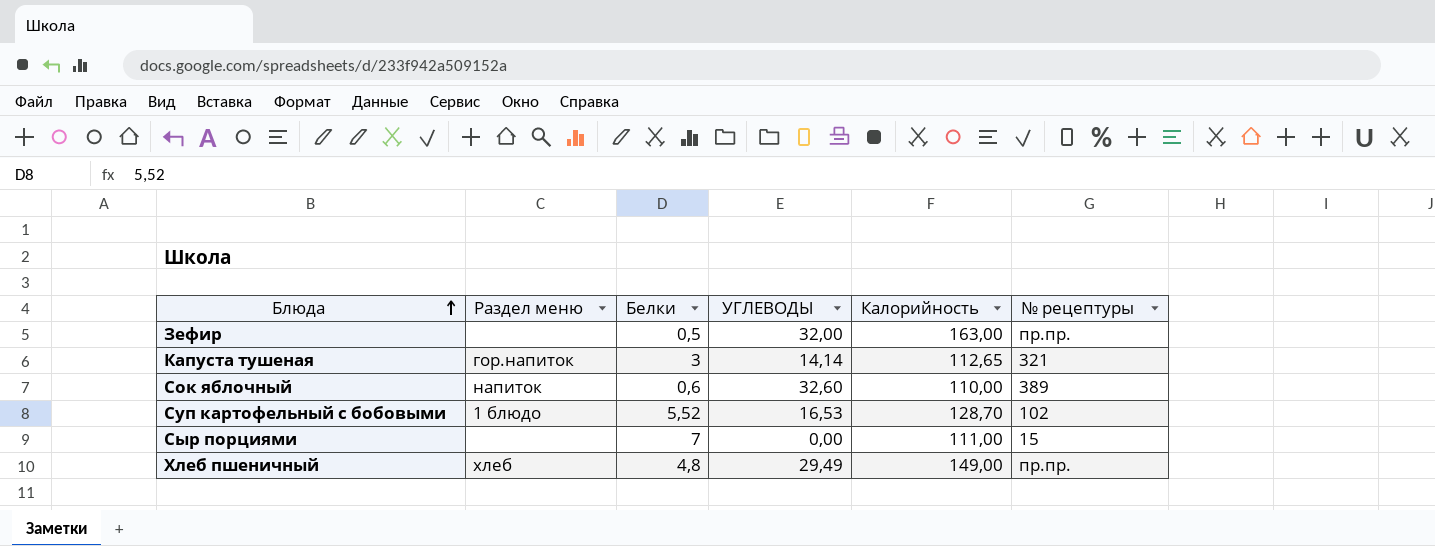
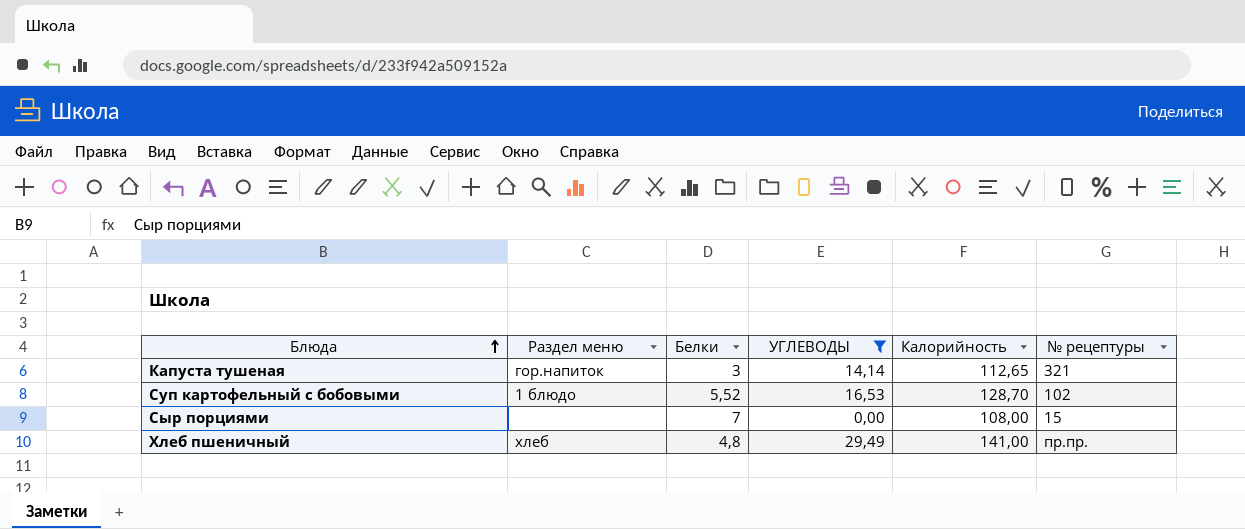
filter: none -> УГЛЕВОДЫ <= 29,49
Сыр порциями | Калорийность: 111,00 -> 108,00
Хлеб пшеничный | Калорийность: 149,00 -> 141,00

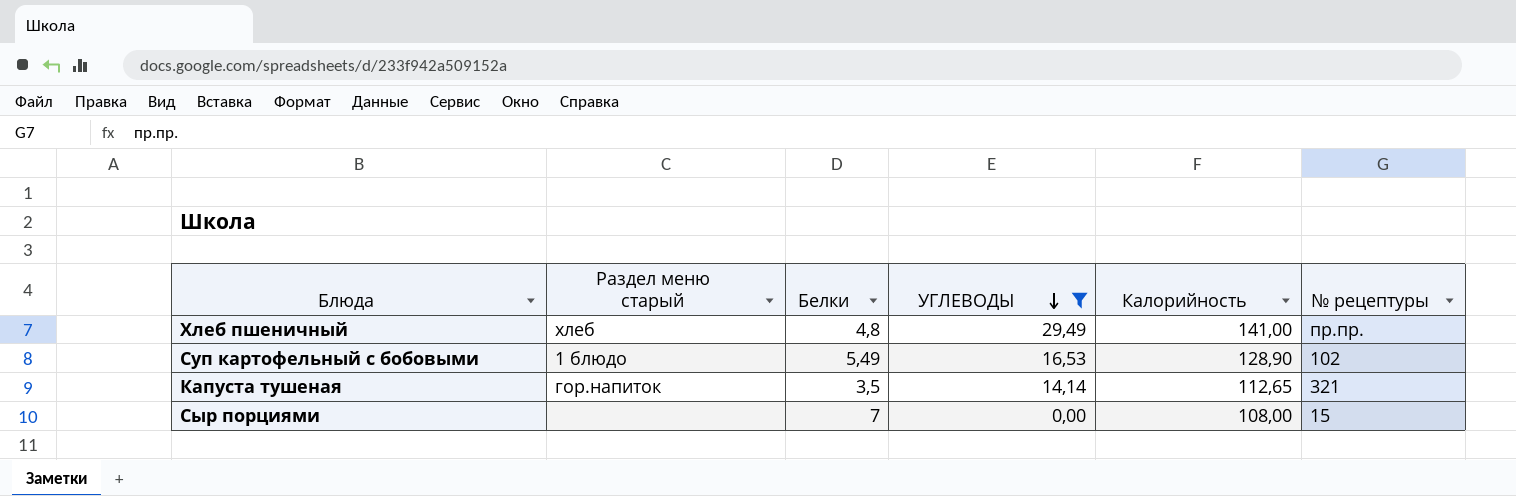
row order: Блюда ascending -> УГЛЕВОДЫ descending
column name: Раздел меню -> Раздел меню старый
Суп картофельный с бобовыми | Белки: 5,52 -> 5,49
Суп картофельный с бобовыми | Калорийность: 128,70 -> 128,90
Капуста тушеная | Белки: 3 -> 3,5

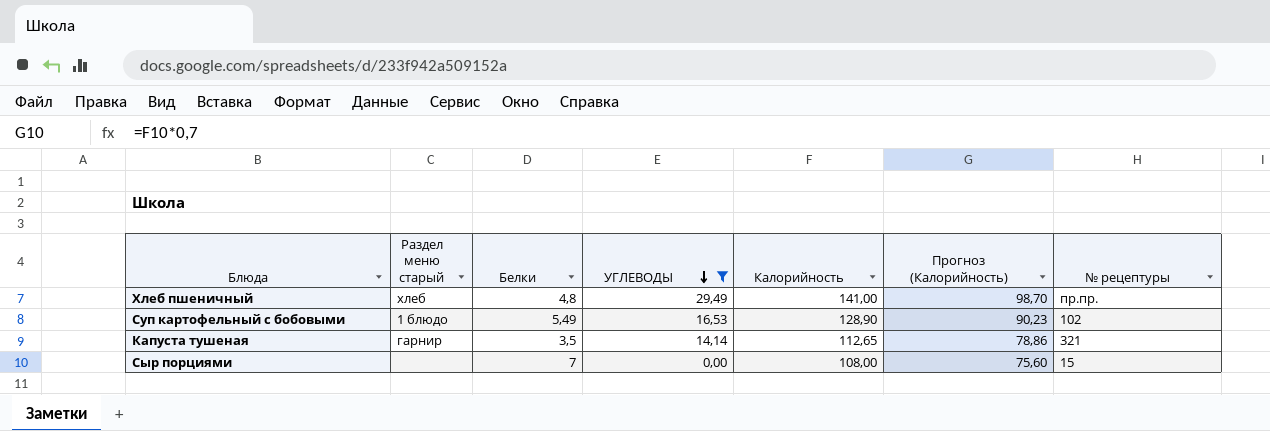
column Прогноз (Калорийность) | formula: none -> [Калорийность] * 0,7
Капуста тушеная | Раздел меню старый: гор.напиток -> гарнир

